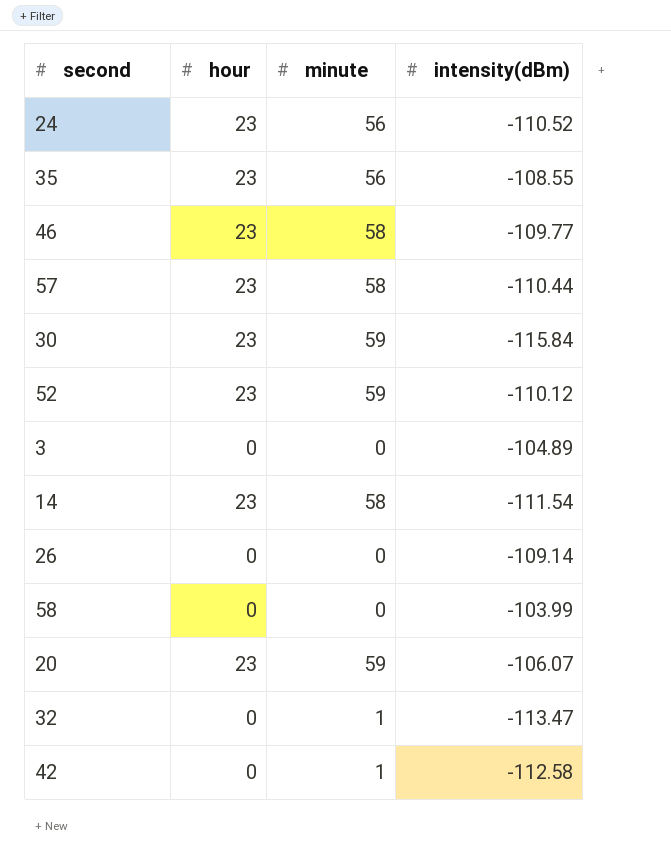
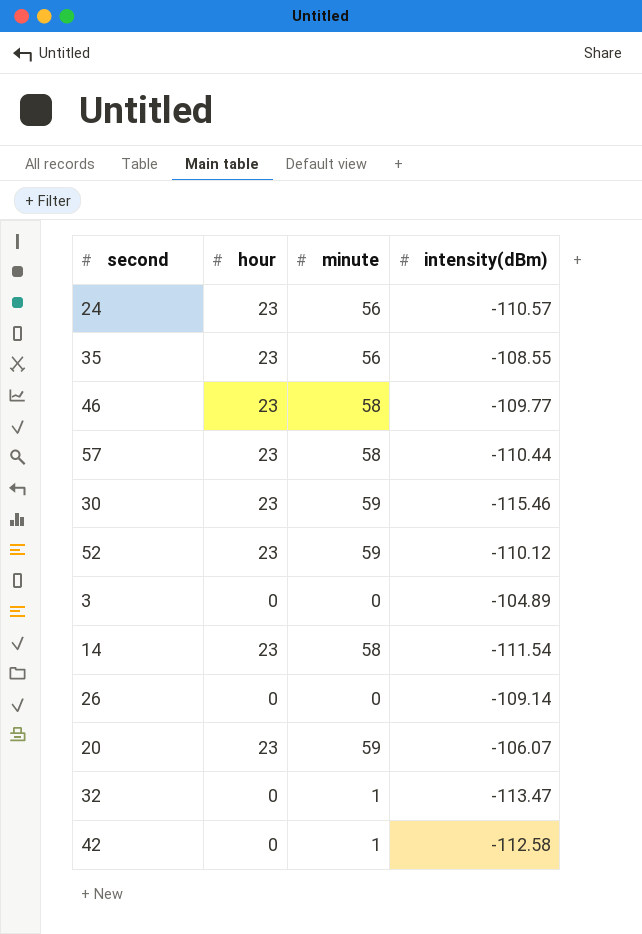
row 58: 0 | 0 | -103.99 -> none
24 | intensity(dBm): -110.52 -> -110.57
30 | intensity(dBm): -115.84 -> -115.46

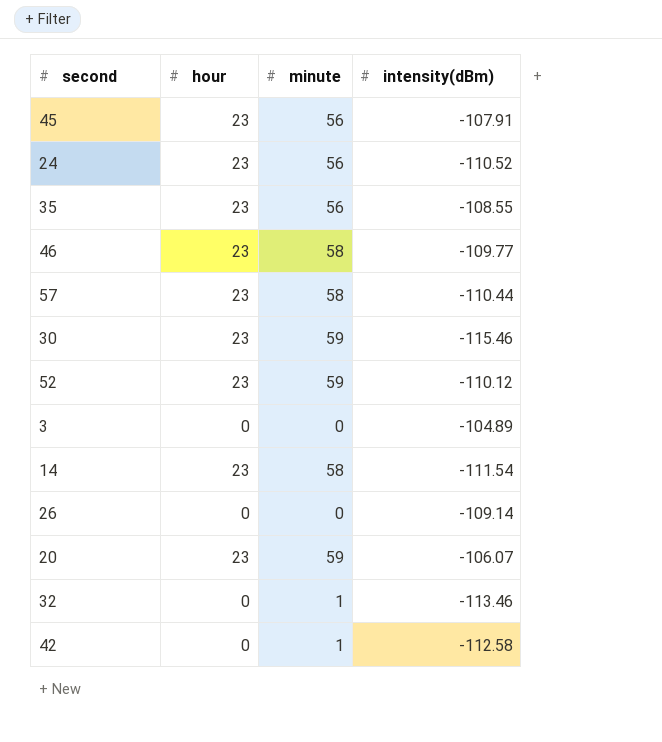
row 45: none -> 23 | 56 | -107.91
24 | intensity(dBm): -110.57 -> -110.52
32 | intensity(dBm): -113.47 -> -113.46

